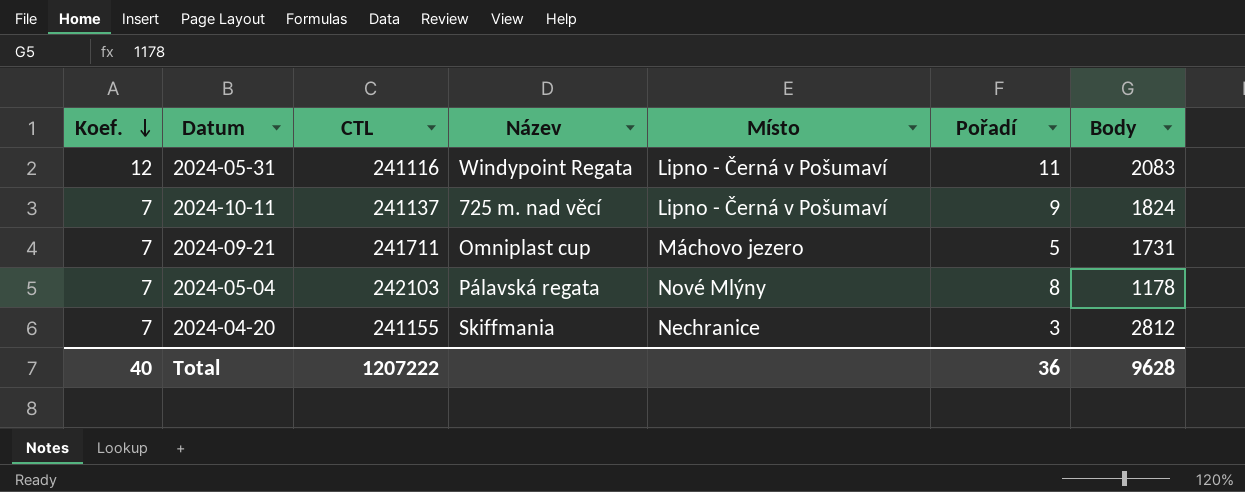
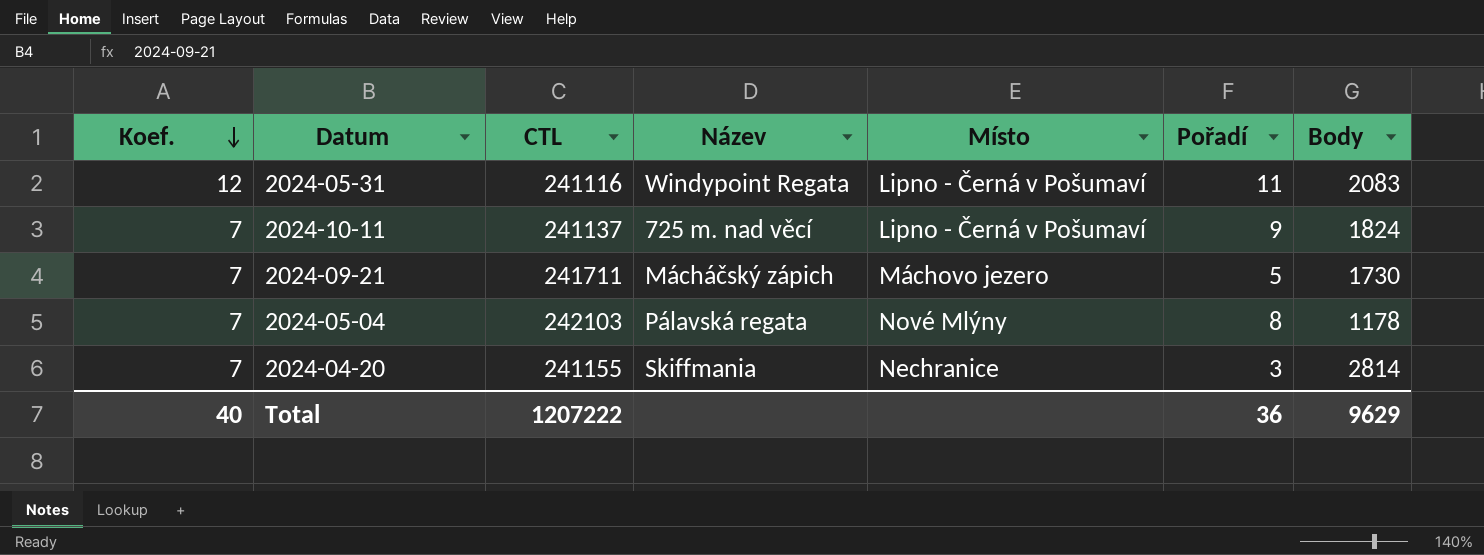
2024-09-21 | Název: Omniplast cup -> Mácháčský zápich
2024-09-21 | Body: 1731 -> 1730
2024-04-20 | Body: 2812 -> 2814
Total | Body: 9628 -> 9629

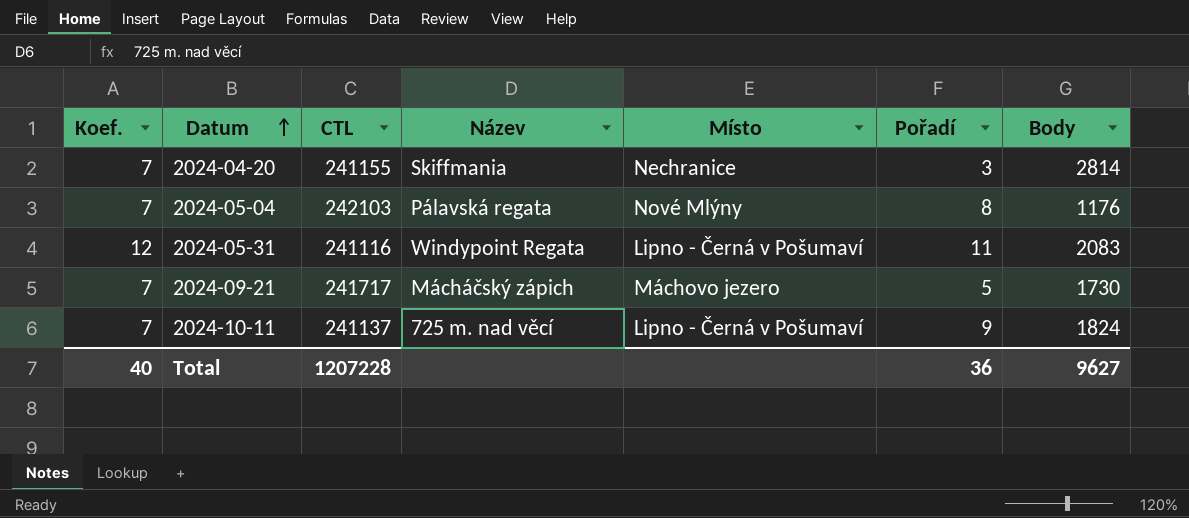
row order: Koef. descending -> Datum ascending
2024-05-04 | Body: 1178 -> 1176
2024-09-21 | CTL: 241711 -> 241717
Total | CTL: 1207222 -> 1207228
Total | Body: 9629 -> 9627

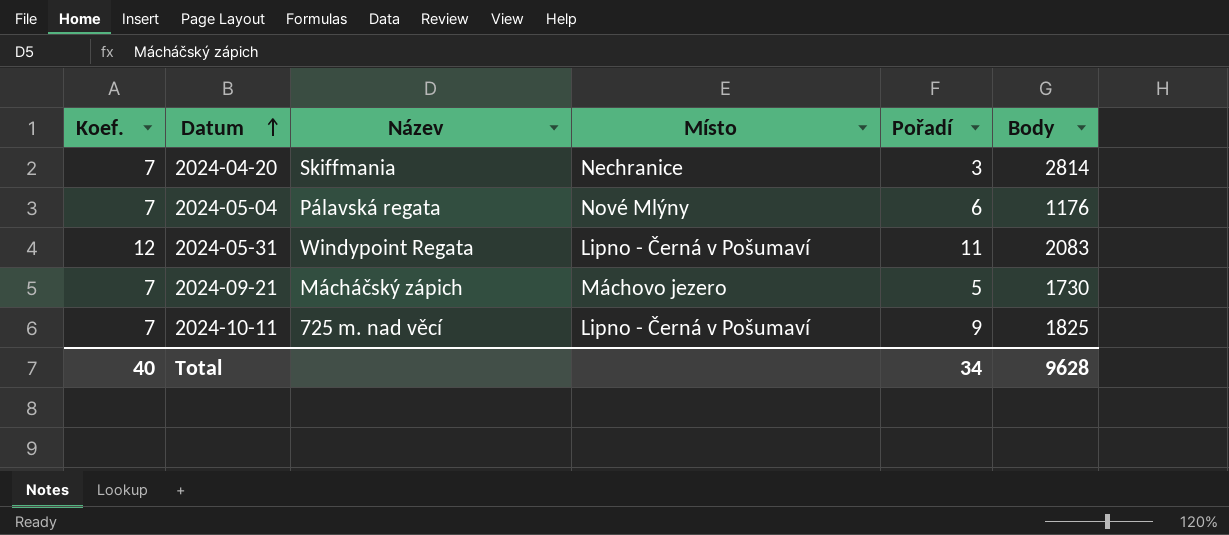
column CTL | position: 3 -> none
2024-05-04 | Pořadí: 8 -> 6
2024-10-11 | Body: 1824 -> 1825
Total | Pořadí: 36 -> 34
Total | Body: 9627 -> 9628

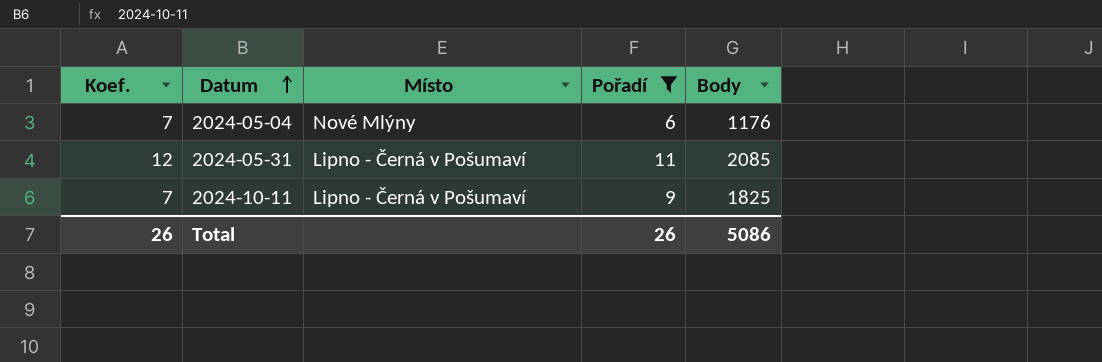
filter: none -> Pořadí >= 6
column Název | position: 3 -> none
2024-05-31 | Body: 2083 -> 2085
Total | Koef.: 40 -> 26
Total | Pořadí: 34 -> 26
Total | Body: 9628 -> 5086

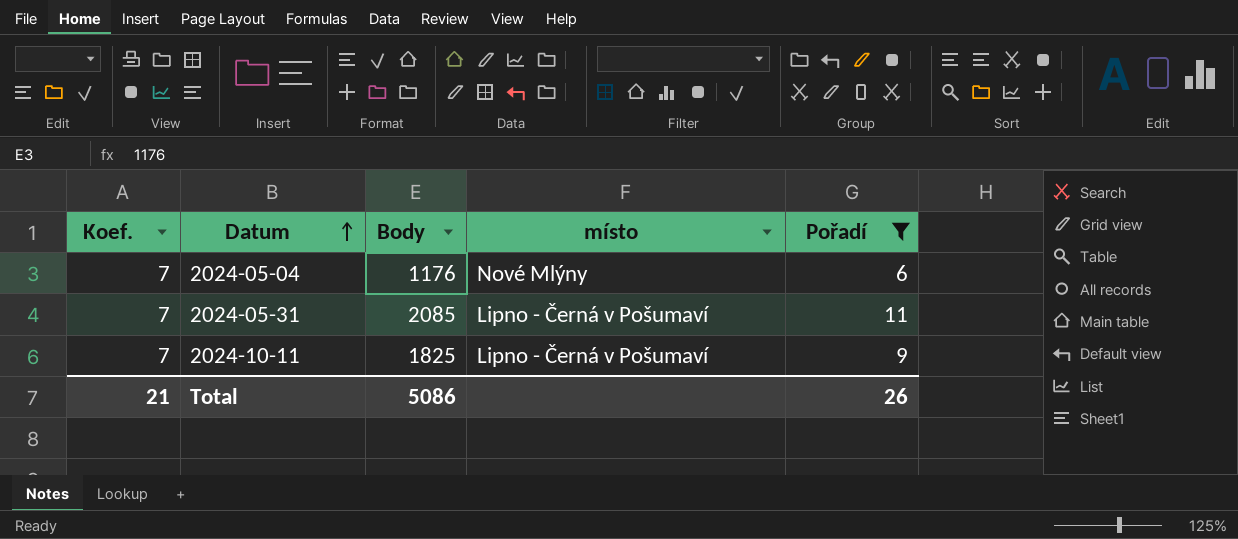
column Body | position: 5 -> 3
column name: Místo -> místo
2024-05-31 | Koef.: 12 -> 7
Total | Koef.: 26 -> 21

